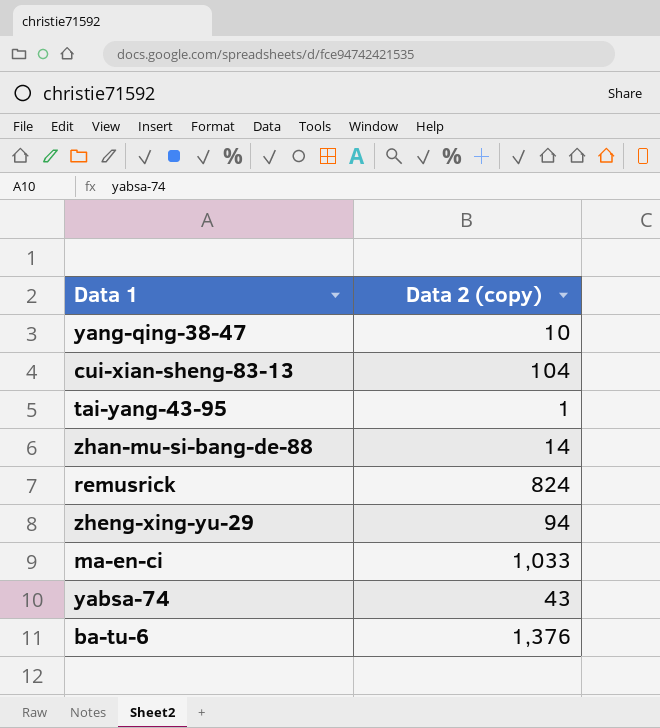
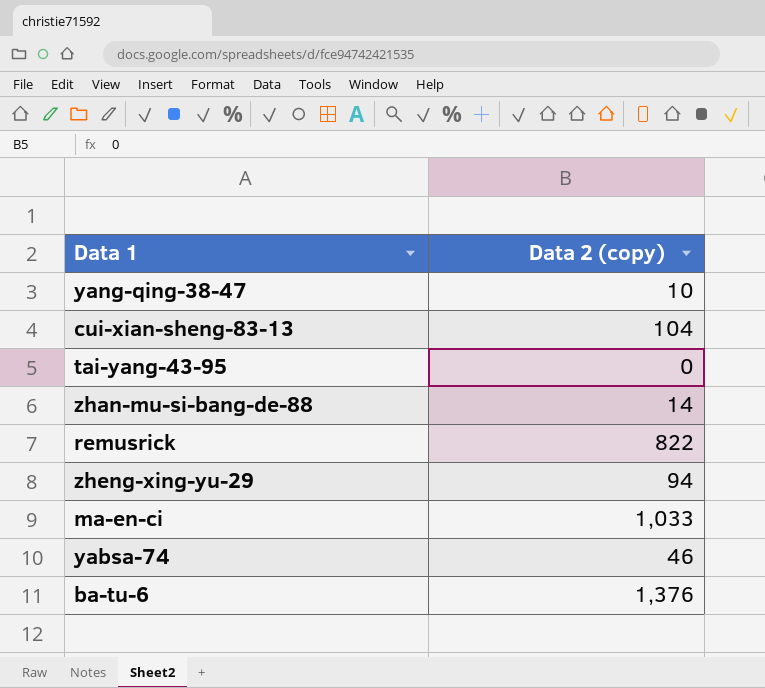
tai-yang-43-95 | Data 2 (copy): 1 -> 0
remusrick | Data 2 (copy): 824 -> 822
yabsa-74 | Data 2 (copy): 43 -> 46

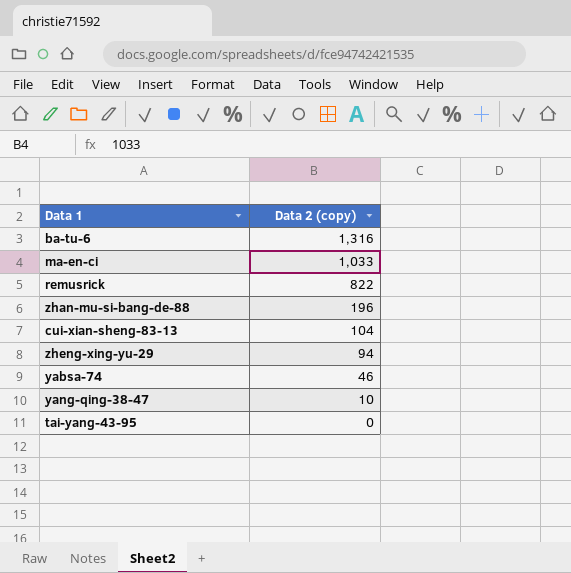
row order: none -> Data 2 (copy) descending
ba-tu-6 | Data 2 (copy): 1,376 -> 1,316
zhan-mu-si-bang-de-88 | Data 2 (copy): 14 -> 196

